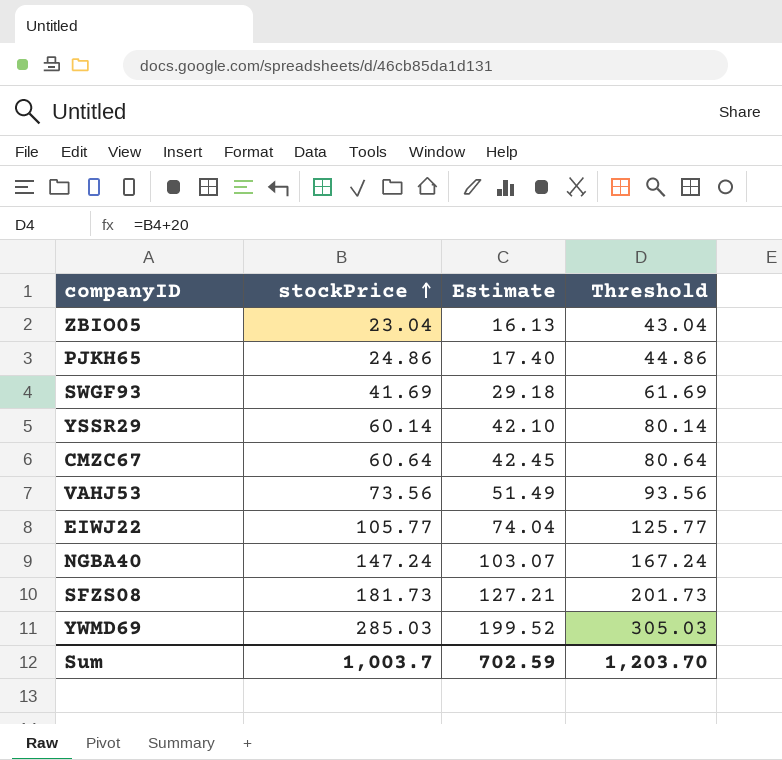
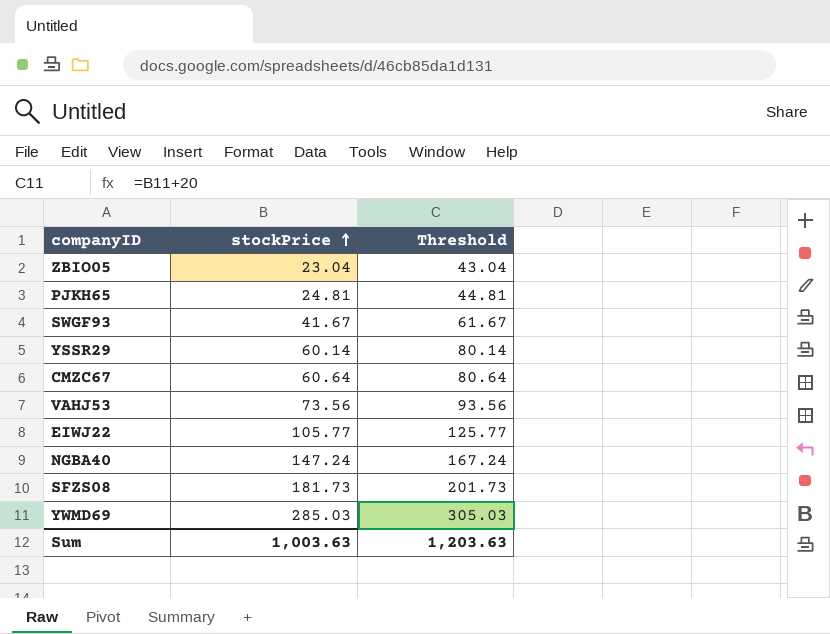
column Estimate | formula: [stockPrice] * 0.7 -> none
PJKH65 | stockPrice: 24.86 -> 24.81
PJKH65 | Threshold: 44.86 -> 44.81
SWGF93 | stockPrice: 41.69 -> 41.67
SWGF93 | Threshold: 61.69 -> 61.67
Sum | stockPrice: 1,003.7 -> 1,003.63
Sum | Threshold: 1,203.70 -> 1,203.63

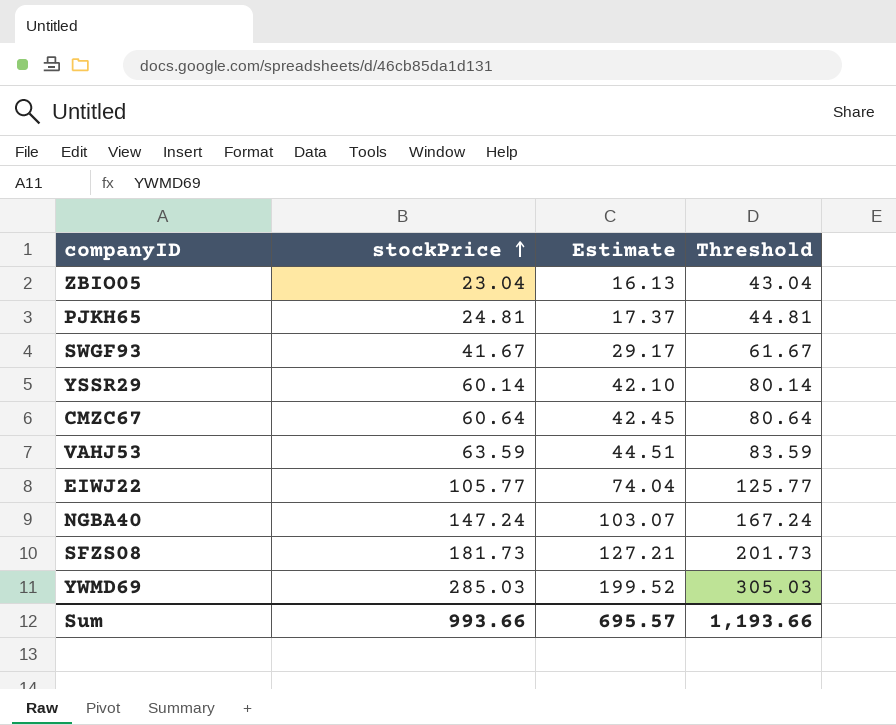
column Estimate | formula: none -> [stockPrice] * 0.7
VAHJ53 | stockPrice: 73.56 -> 63.59
VAHJ53 | Threshold: 93.56 -> 83.59
Sum | stockPrice: 1,003.63 -> 993.66
Sum | Threshold: 1,203.63 -> 1,193.66

